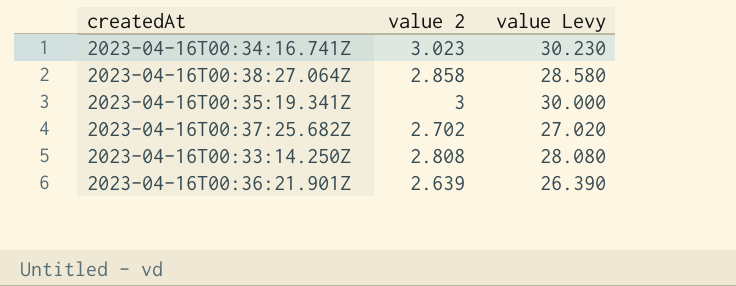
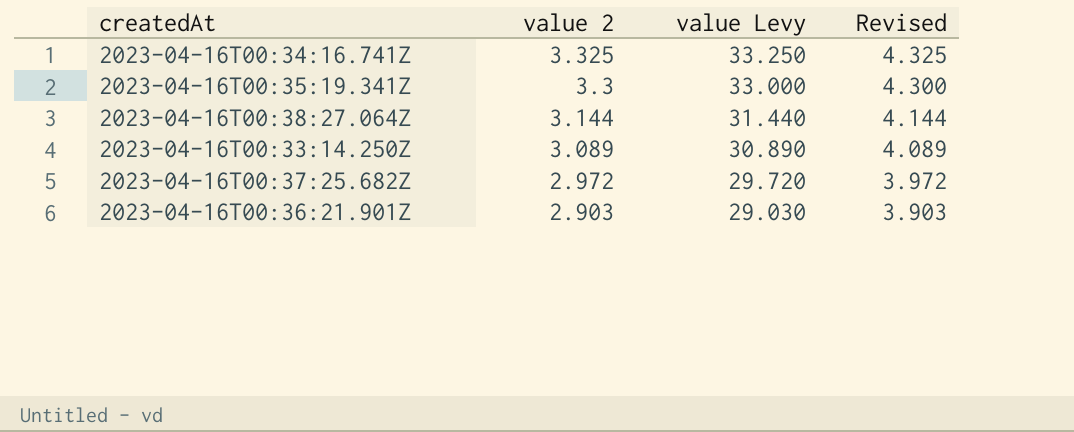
row order: none -> value 2 descending
column Revised | formula: none -> [value 2] + 1
2023-04-16T00:34:16.741Z | value 2: 3.023 -> 3.325
2023-04-16T00:34:16.741Z | value Levy: 30.230 -> 33.250
2023-04-16T00:35:19.341Z | value 2: 3 -> 3.3
2023-04-16T00:35:19.341Z | value Levy: 30.000 -> 33.000
2023-04-16T00:38:27.064Z | value 2: 2.858 -> 3.144
2023-04-16T00:38:27.064Z | value Levy: 28.580 -> 31.440
2023-04-16T00:33:14.250Z | value 2: 2.808 -> 3.089
2023-04-16T00:33:14.250Z | value Levy: 28.080 -> 30.890
2023-04-16T00:37:25.682Z | value 2: 2.702 -> 2.972
2023-04-16T00:37:25.682Z | value Levy: 27.020 -> 29.720
2023-04-16T00:36:21.901Z | value 2: 2.639 -> 2.903
2023-04-16T00:36:21.901Z | value Levy: 26.390 -> 29.030

